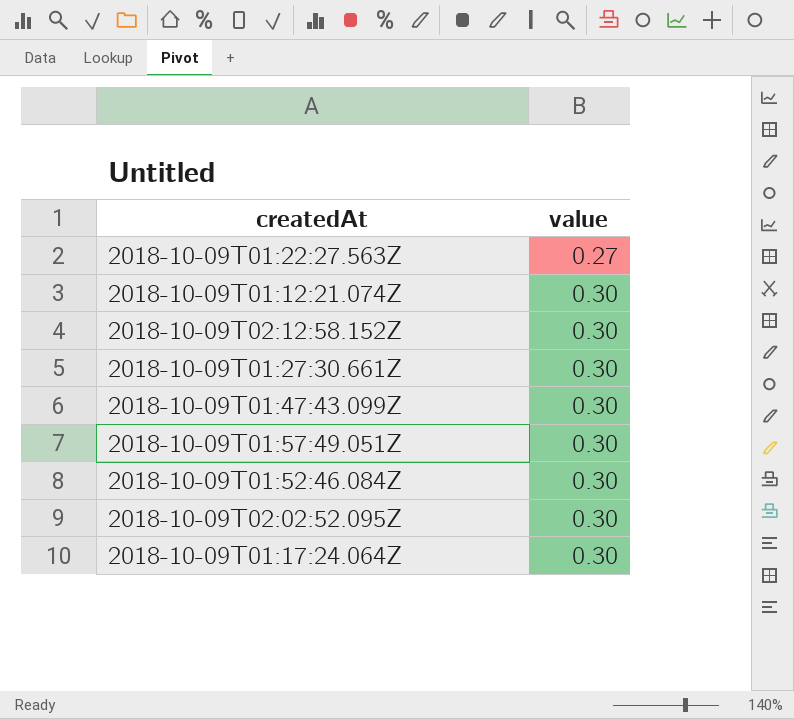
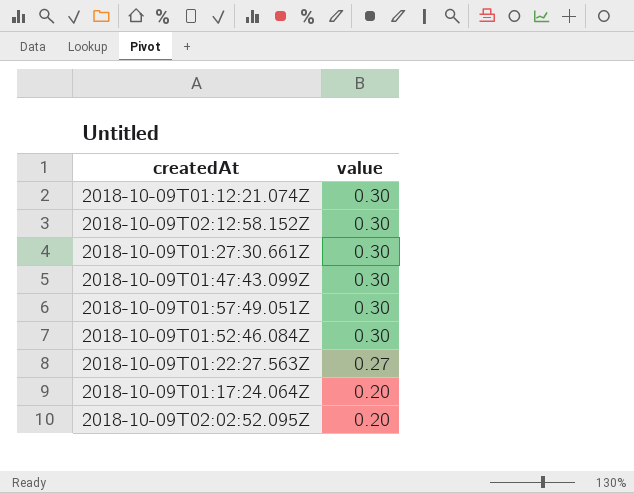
row order: value ascending -> value descending
2018-10-09T01:17:24.064Z | value: 0.30 -> 0.20
2018-10-09T02:02:52.095Z | value: 0.30 -> 0.20

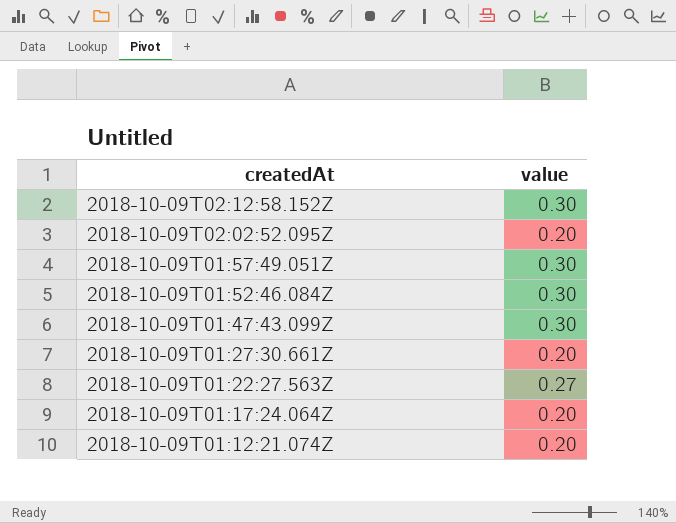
row order: value descending -> createdAt descending
2018-10-09T01:27:30.661Z | value: 0.30 -> 0.20
2018-10-09T01:12:21.074Z | value: 0.30 -> 0.20

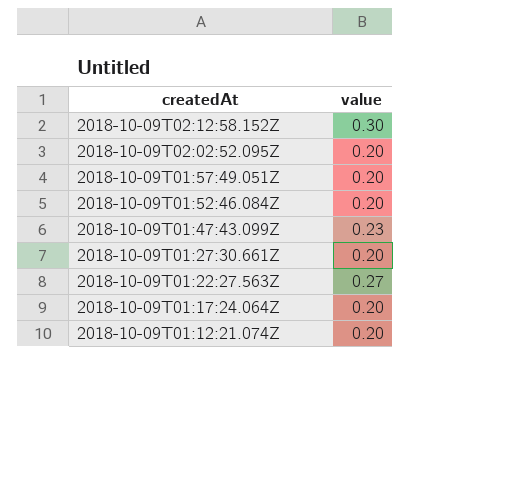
2018-10-09T01:57:49.051Z | value: 0.30 -> 0.20
2018-10-09T01:52:46.084Z | value: 0.30 -> 0.20
2018-10-09T01:47:43.099Z | value: 0.30 -> 0.23

